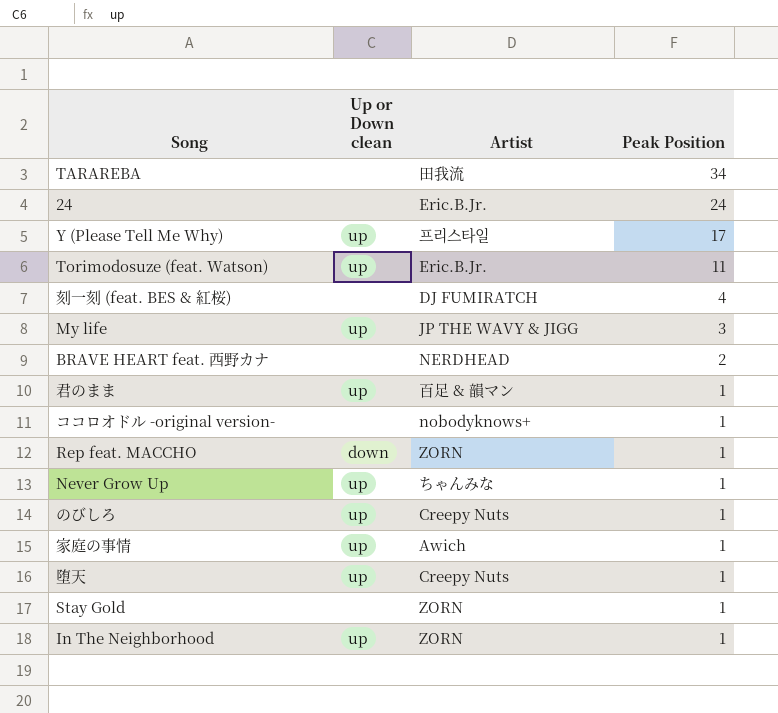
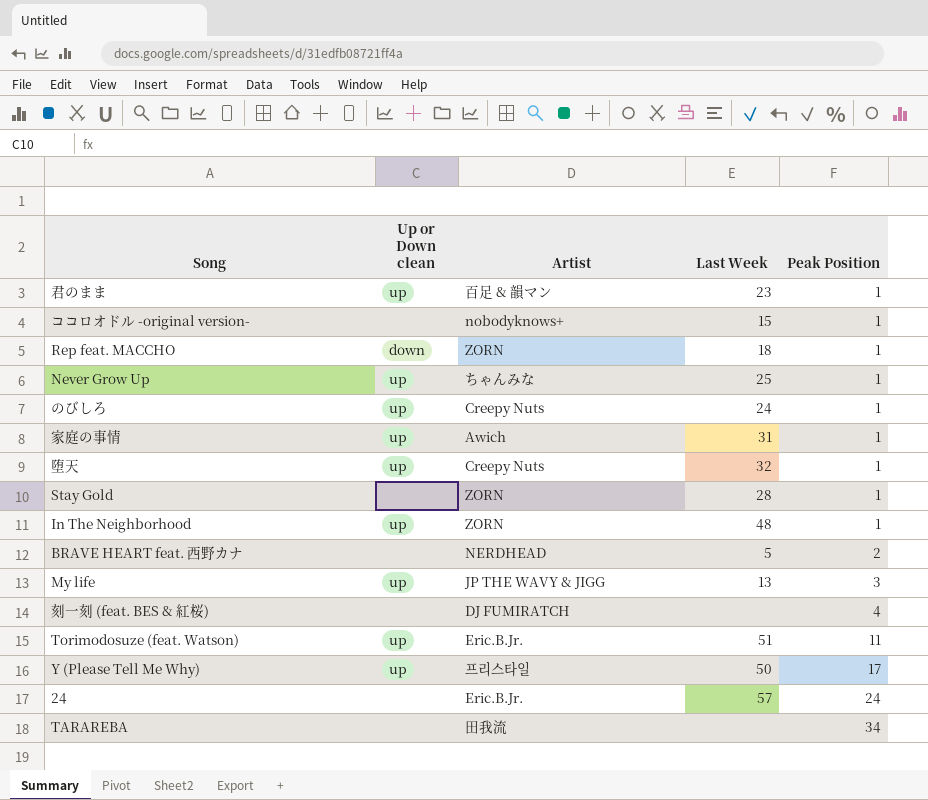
row order: Peak Position descending -> Peak Position ascending
column Last Week | position: none -> 4

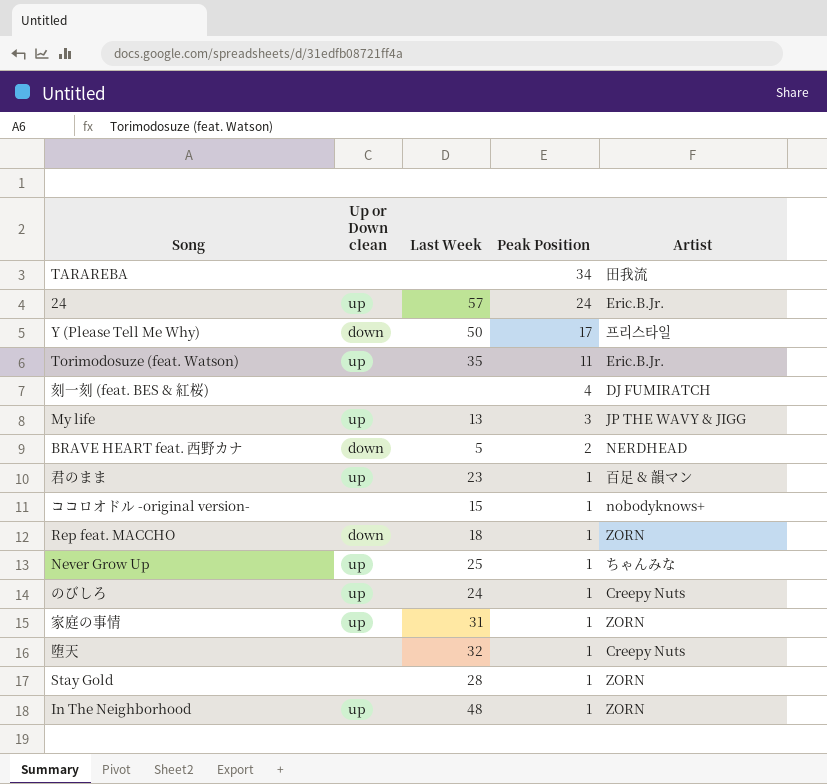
row order: Peak Position ascending -> Peak Position descending
column Artist | position: 3 -> 5
24 | Up or Down clean: none -> up
Y (Please Tell Me Why) | Up or Down clean: up -> down
Torimodosuze (feat. Watson) | Last Week: 51 -> 35
BRAVE HEART feat. 西野カナ | Up or Down clean: none -> down
家庭の事情 | Artist: Awich -> ZORN
堕天 | Up or Down clean: up -> none

